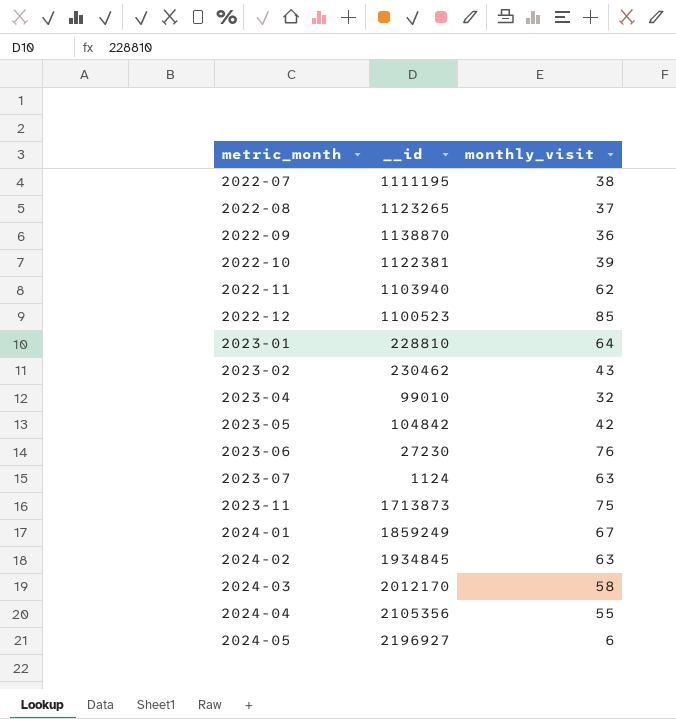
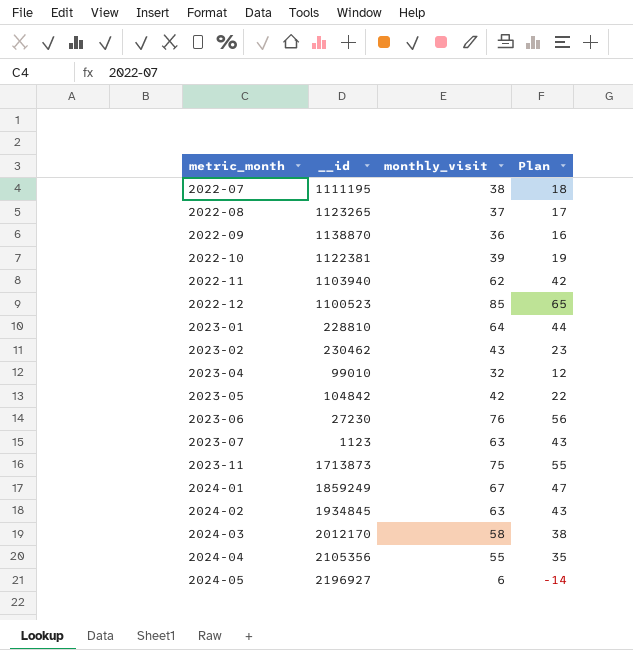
column Plan | formula: none -> [monthly_visit] - 20
2023-07 | __id: 1124 -> 1123

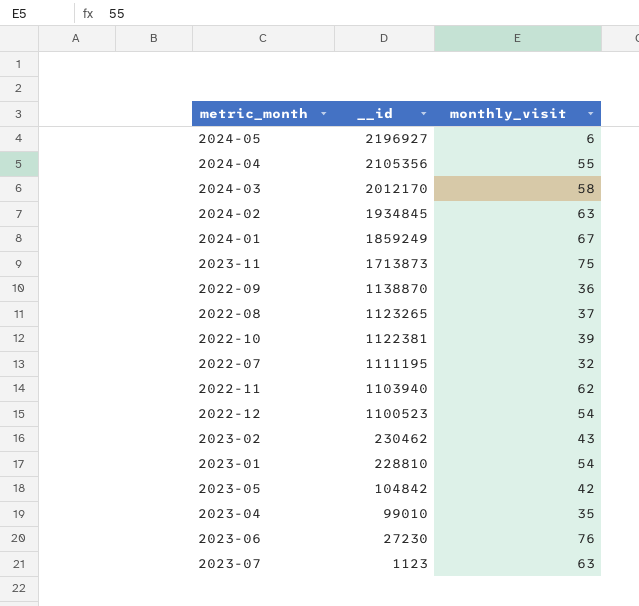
row order: metric_month ascending -> __id descending
column Plan | formula: [monthly_visit] - 20 -> none
2022-07 | monthly_visit: 38 -> 32
2022-12 | monthly_visit: 85 -> 54
2023-01 | monthly_visit: 64 -> 54
2023-04 | monthly_visit: 32 -> 35

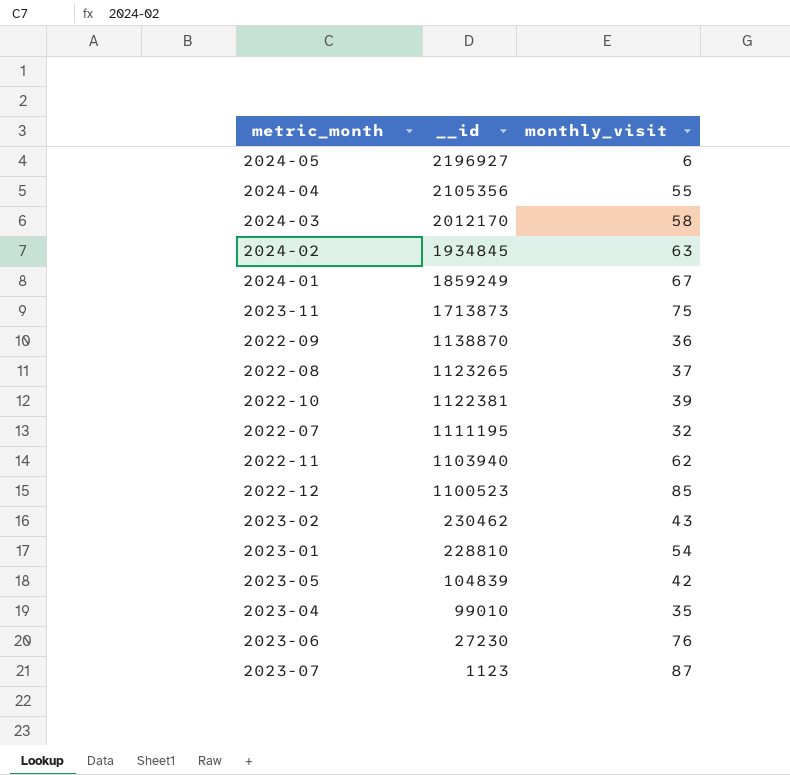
2022-12 | monthly_visit: 54 -> 85
2023-05 | __id: 104842 -> 104839
2023-07 | monthly_visit: 63 -> 87

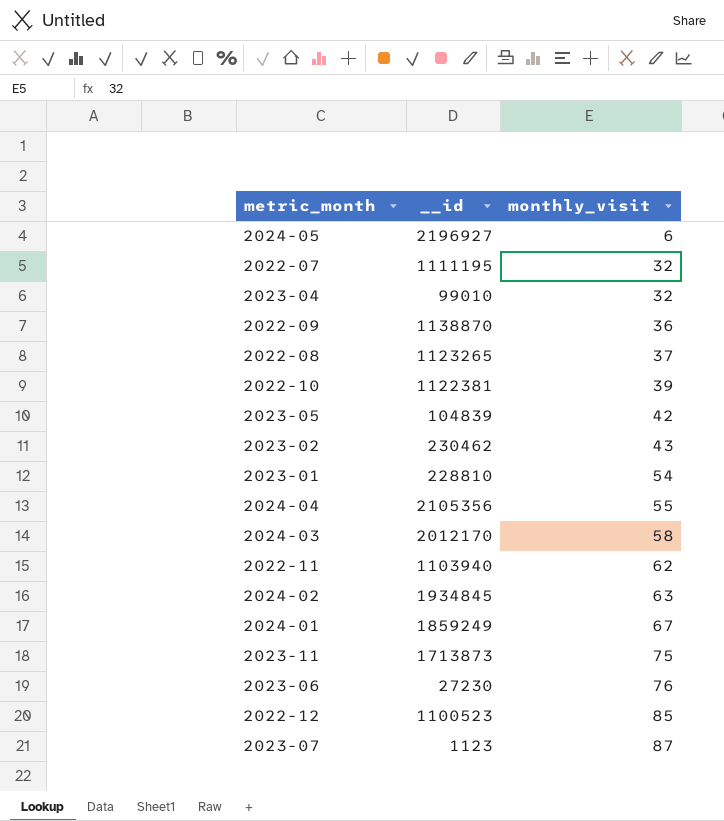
row order: __id descending -> monthly_visit ascending
2023-04 | monthly_visit: 35 -> 32

